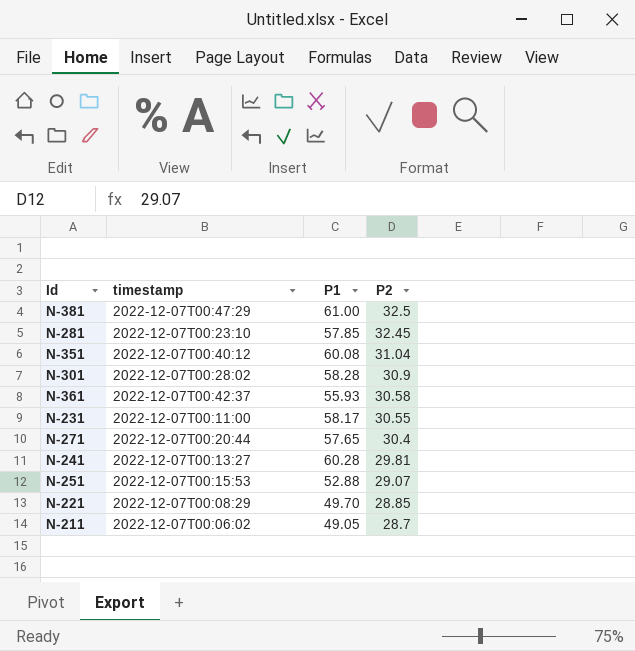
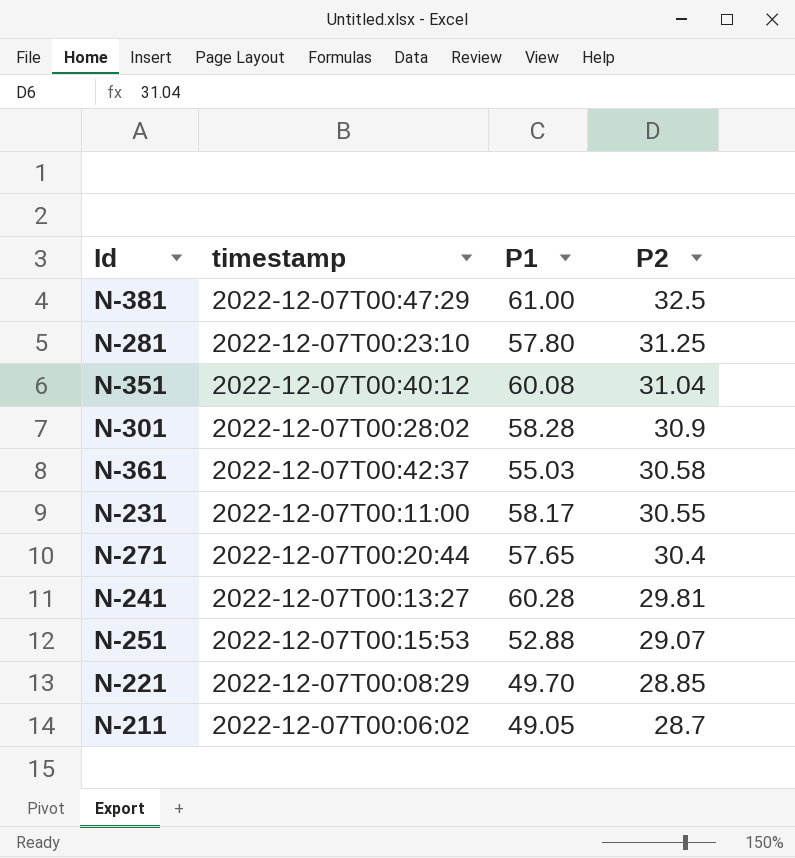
N-281 | P1: 57.85 -> 57.80
N-281 | P2: 32.45 -> 31.25
N-361 | P1: 55.93 -> 55.03

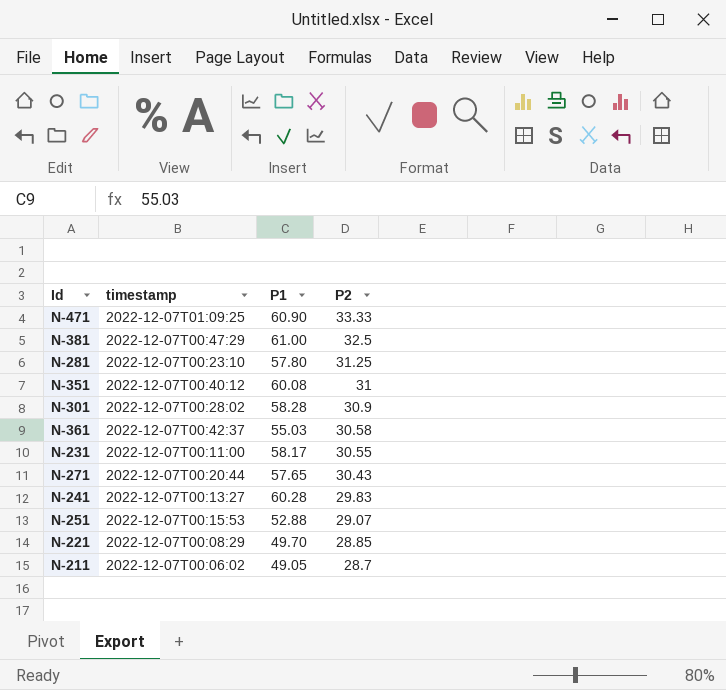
row N-471: none -> 2022-12-07T01:09:25 | 60.90 | 33.33
N-351 | P2: 31.04 -> 31
N-271 | P2: 30.4 -> 30.43
N-241 | P2: 29.81 -> 29.83

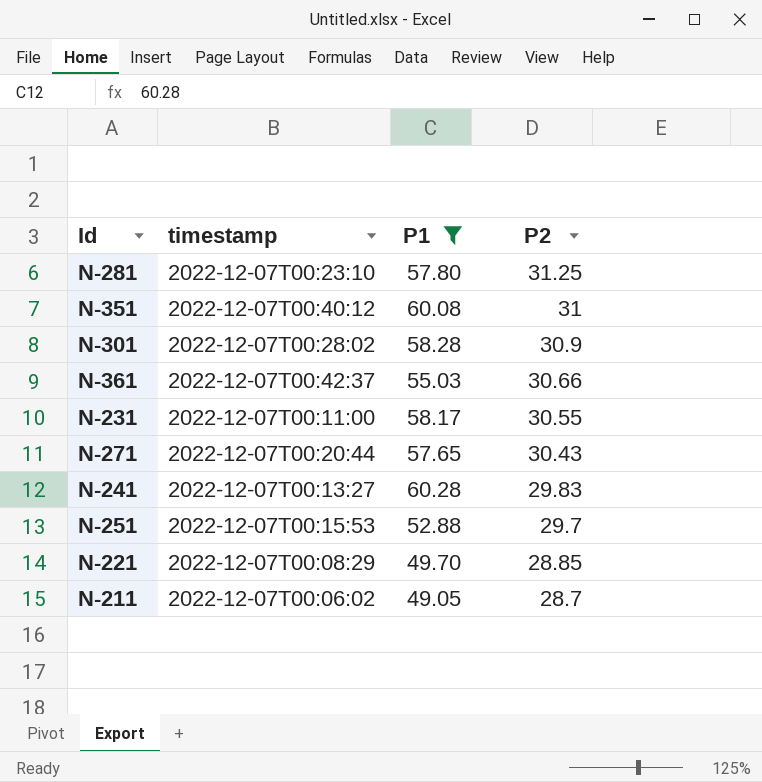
filter: none -> P1 <= 60.28
N-361 | P2: 30.58 -> 30.66
N-251 | P2: 29.07 -> 29.7

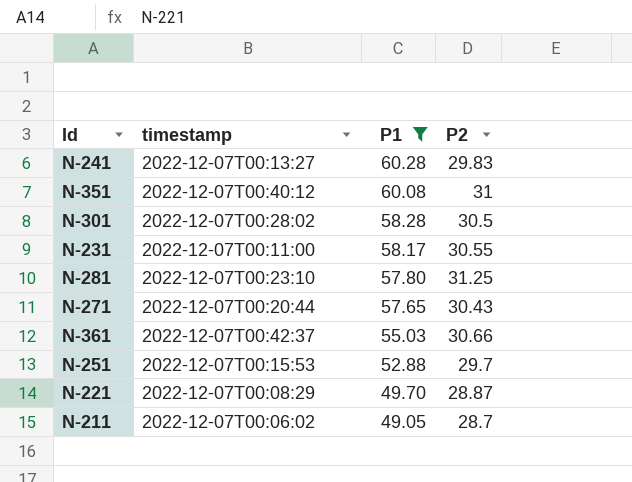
row order: P2 descending -> P1 descending
N-301 | P2: 30.9 -> 30.5
N-221 | P2: 28.85 -> 28.87

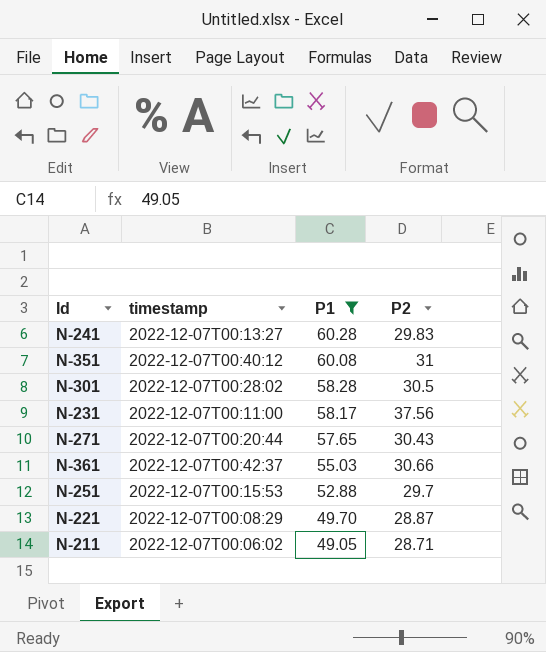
row N-281: 2022-12-07T00:23:10 | 57.80 | 31.25 -> none
N-231 | P2: 30.55 -> 37.56
N-211 | P2: 28.7 -> 28.71

